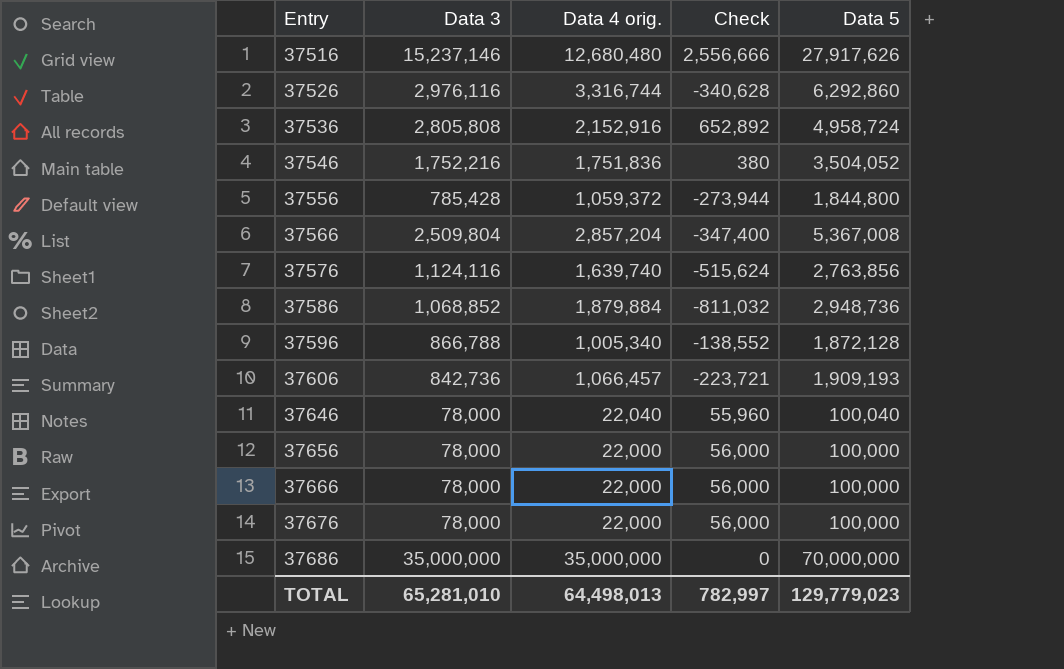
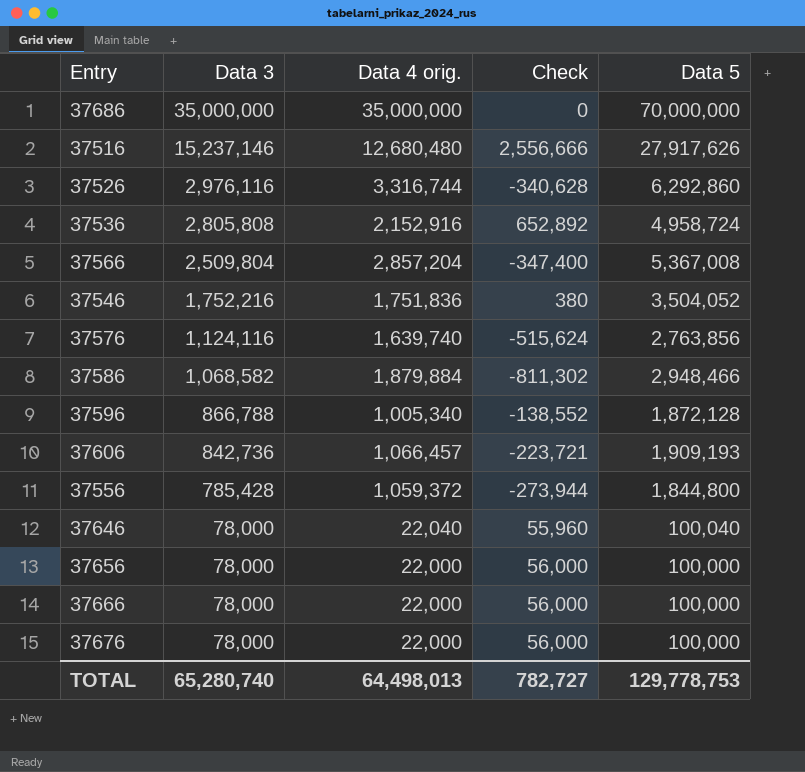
row order: Entry ascending -> Data 3 descending
37586 | Data 3: 1,068,852 -> 1,068,582
37586 | Check: -811,032 -> -811,302
37586 | Data 5: 2,948,736 -> 2,948,466
TOTAL | Data 3: 65,281,010 -> 65,280,740
TOTAL | Check: 782,997 -> 782,727
TOTAL | Data 5: 129,779,023 -> 129,778,753

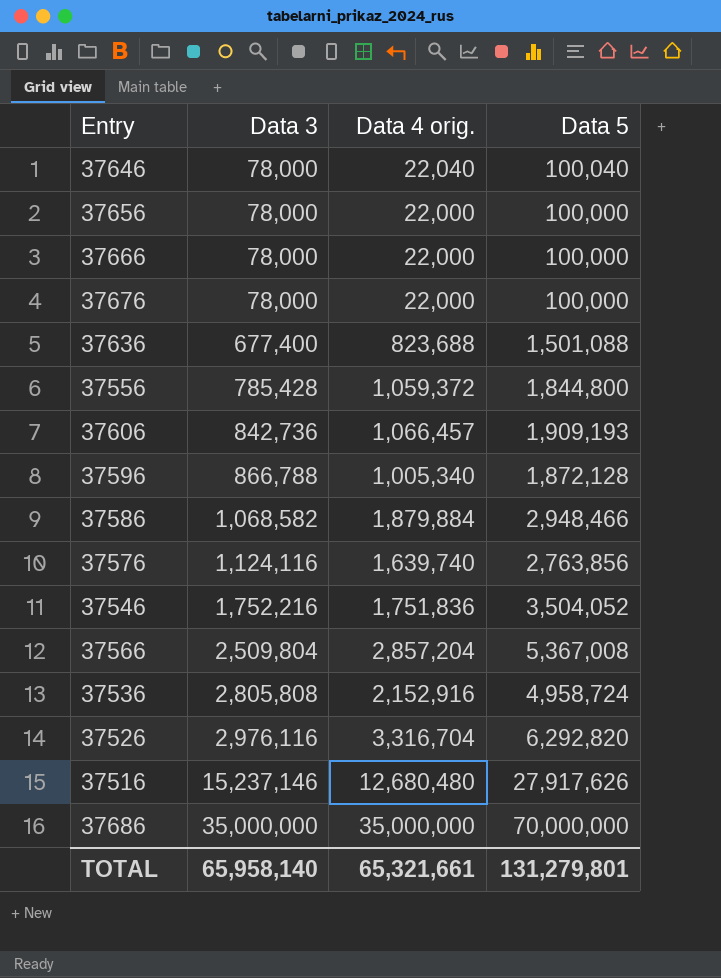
row order: Data 3 descending -> Data 3 ascending
column Check | formula: [Data 3] - [Data 4 orig.] -> none
row 37636: none -> 677,400 | 823,688 | 1,501,088
37526 | Data 4 orig.: 3,316,744 -> 3,316,704
37526 | Data 5: 6,292,860 -> 6,292,820
TOTAL | Data 3: 65,280,740 -> 65,958,140
TOTAL | Data 4 orig.: 64,498,013 -> 65,321,661
TOTAL | Data 5: 129,778,753 -> 131,279,801

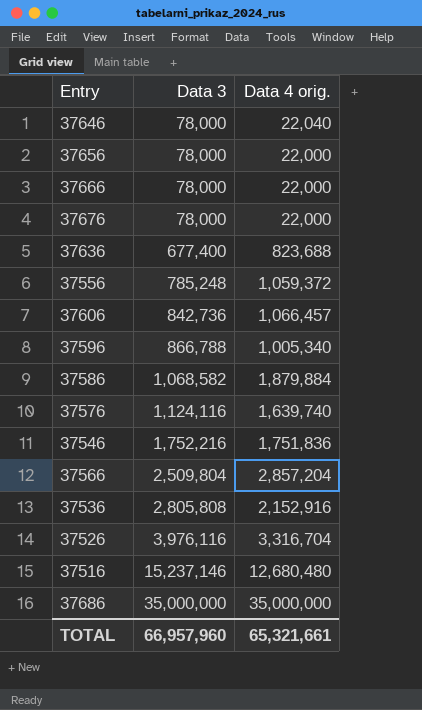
column Data 5 | formula: [Data 3] + [Data 4 orig.] -> none
37556 | Data 3: 785,428 -> 785,248
37526 | Data 3: 2,976,116 -> 3,976,116
TOTAL | Data 3: 65,958,140 -> 66,957,960

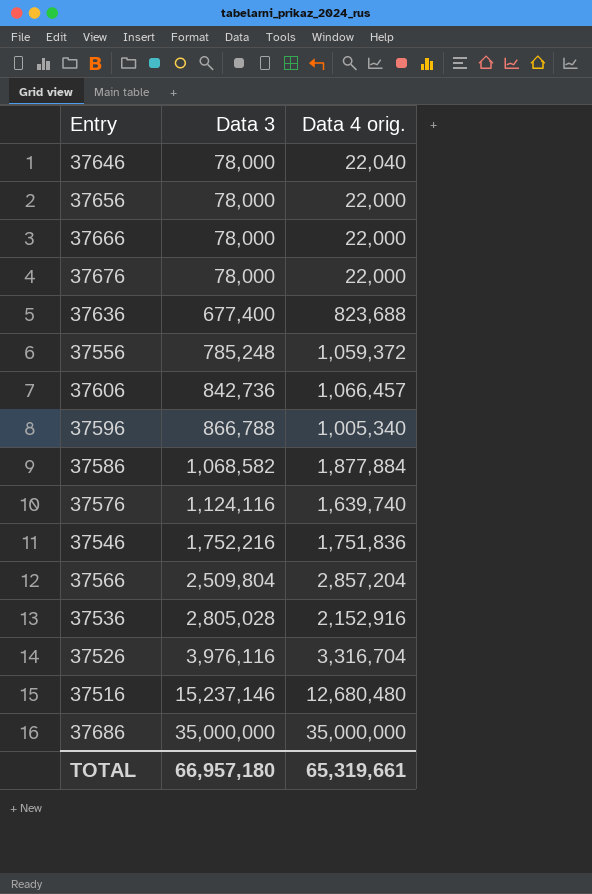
37586 | Data 4 orig.: 1,879,884 -> 1,877,884
37536 | Data 3: 2,805,808 -> 2,805,028
TOTAL | Data 3: 66,957,960 -> 66,957,180
TOTAL | Data 4 orig.: 65,321,661 -> 65,319,661

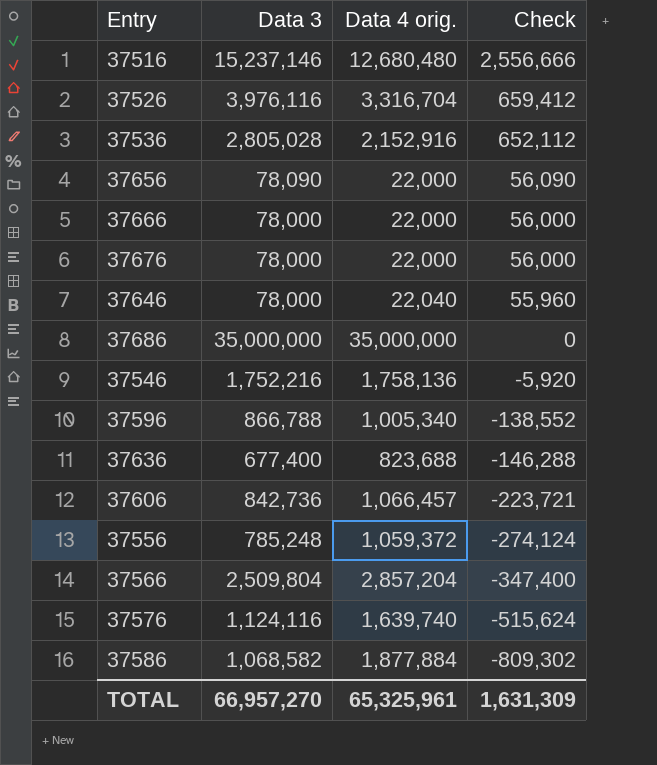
row order: Data 3 ascending -> Check descending
column Check | formula: none -> [Data 3] - [Data 4 orig.]
37656 | Data 3: 78,000 -> 78,090
37546 | Data 4 orig.: 1,751,836 -> 1,758,136
TOTAL | Data 3: 66,957,180 -> 66,957,270
TOTAL | Data 4 orig.: 65,319,661 -> 65,325,961

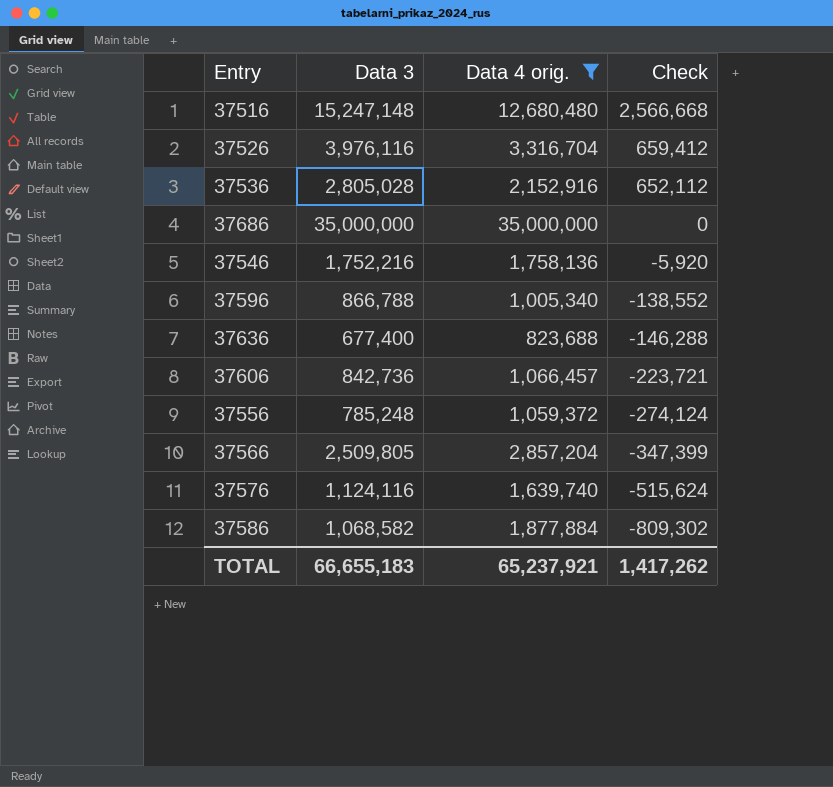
filter: none -> Data 4 orig. >= 823,688
37516 | Data 3: 15,237,146 -> 15,247,148
37516 | Check: 2,556,666 -> 2,566,668
37566 | Data 3: 2,509,804 -> 2,509,805
37566 | Check: -347,400 -> -347,399
TOTAL | Data 3: 66,957,270 -> 66,655,183
TOTAL | Data 4 orig.: 65,325,961 -> 65,237,921
TOTAL | Check: 1,631,309 -> 1,417,262

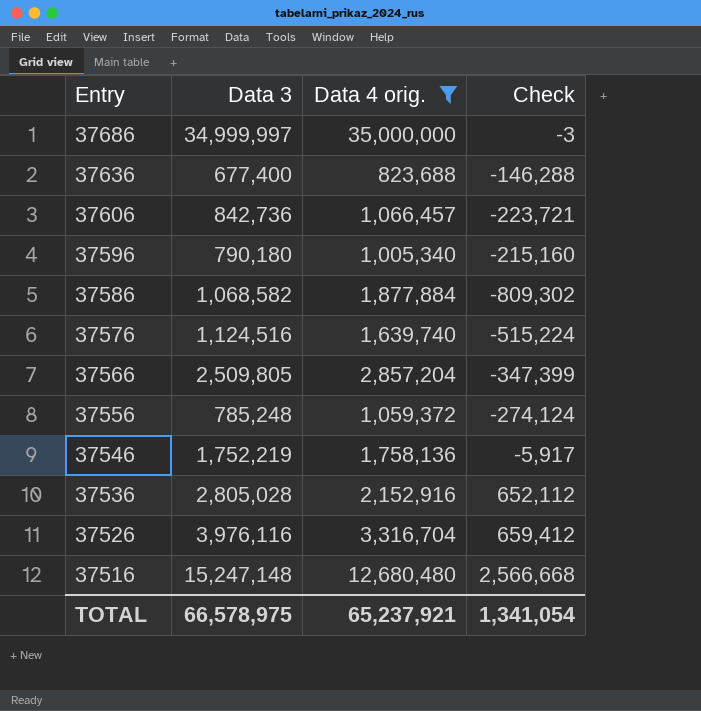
row order: Check descending -> Entry descending
37686 | Data 3: 35,000,000 -> 34,999,997
37686 | Check: 0 -> -3
37596 | Data 3: 866,788 -> 790,180
37596 | Check: -138,552 -> -215,160
37576 | Data 3: 1,124,116 -> 1,124,516
37576 | Check: -515,624 -> -515,224
37546 | Data 3: 1,752,216 -> 1,752,219
37546 | Check: -5,920 -> -5,917
TOTAL | Data 3: 66,655,183 -> 66,578,975
TOTAL | Check: 1,417,262 -> 1,341,054

